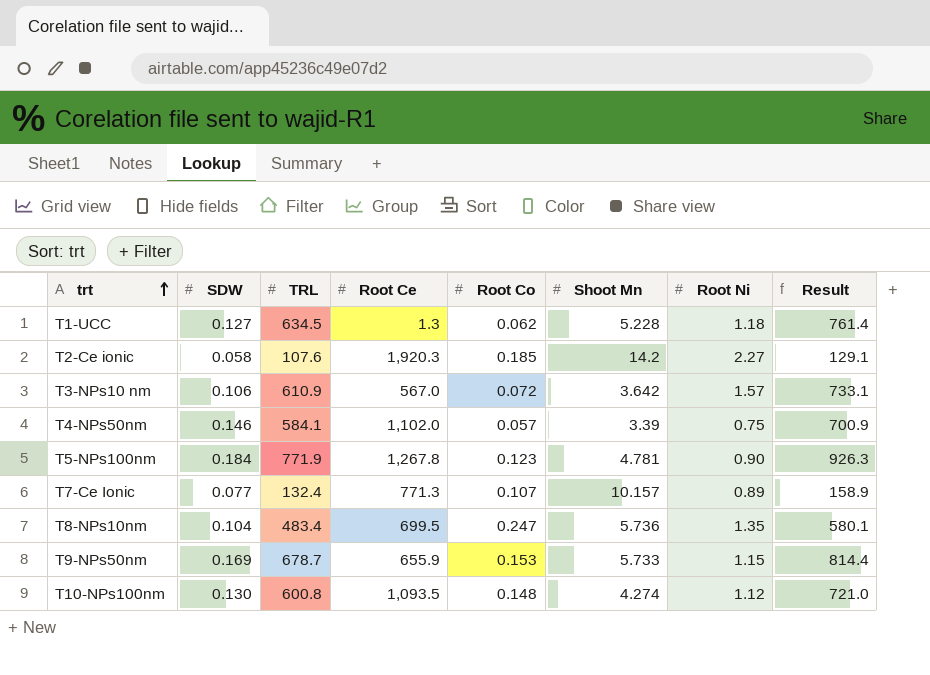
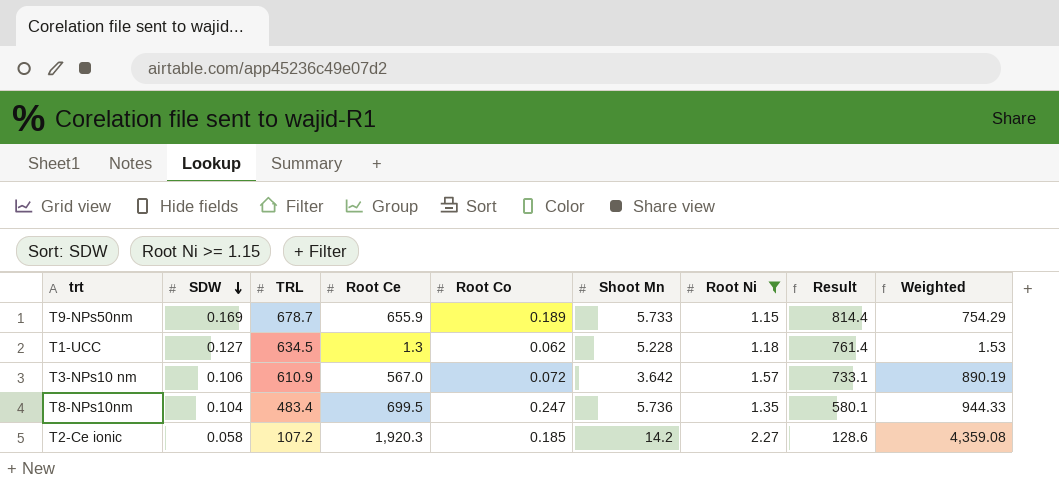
filter: none -> Root Ni >= 1.15
row order: trt ascending -> SDW descending
column Weighted | formula: none -> [Root Ce] * [Root Ni]
T9-NPs50nm | Root Co: 0.153 -> 0.189
T2-Ce ionic | TRL: 107.6 -> 107.2
T2-Ce ionic | Result: 129.1 -> 128.6

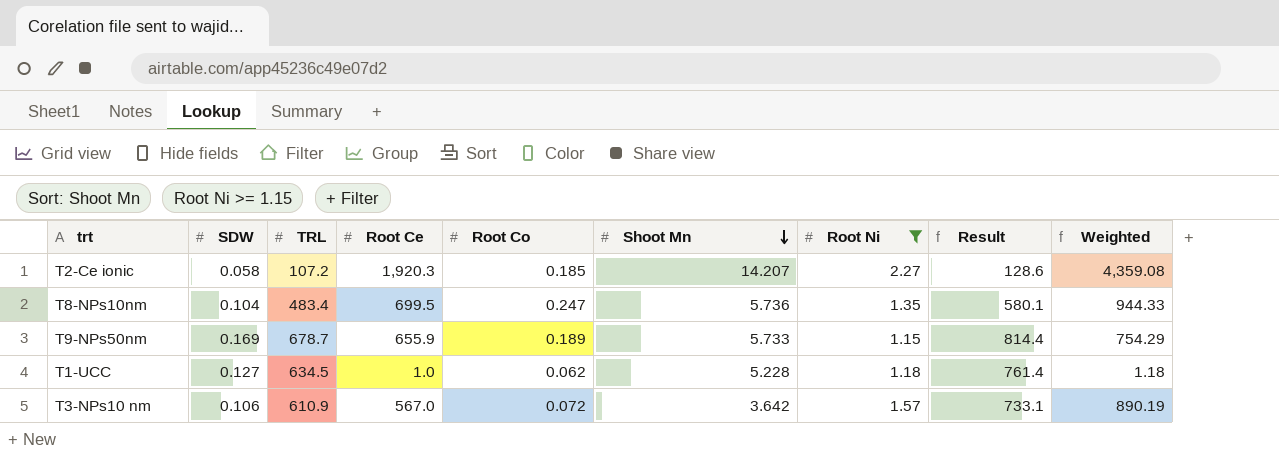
row order: SDW descending -> Shoot Mn descending
T2-Ce ionic | Shoot Mn: 14.2 -> 14.207
T1-UCC | Root Ce: 1.3 -> 1.0
T1-UCC | Weighted: 1.53 -> 1.18

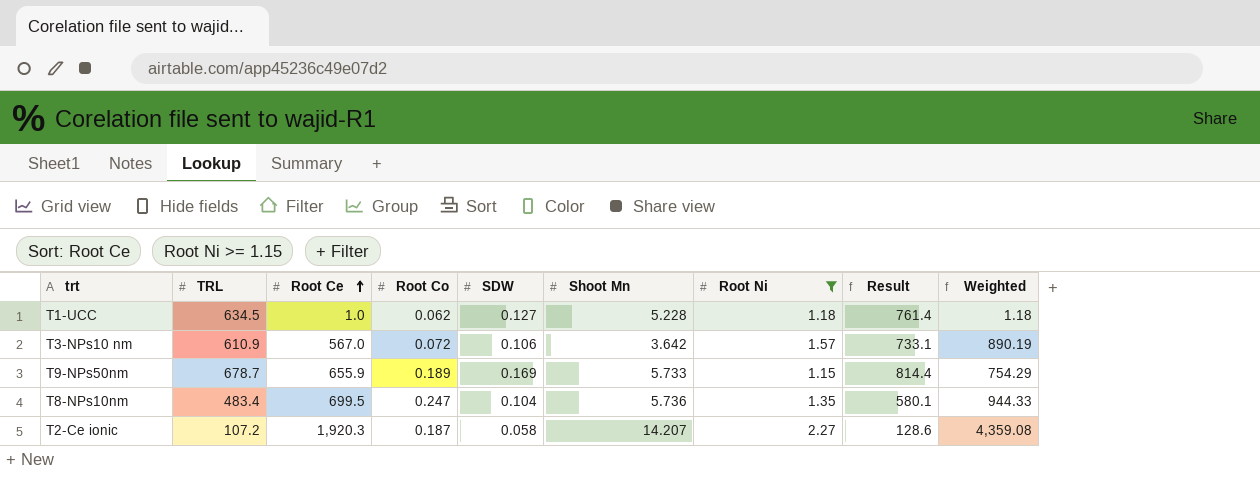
row order: Shoot Mn descending -> Root Ce ascending
column SDW | position: 2 -> 5
T2-Ce ionic | Root Co: 0.185 -> 0.187

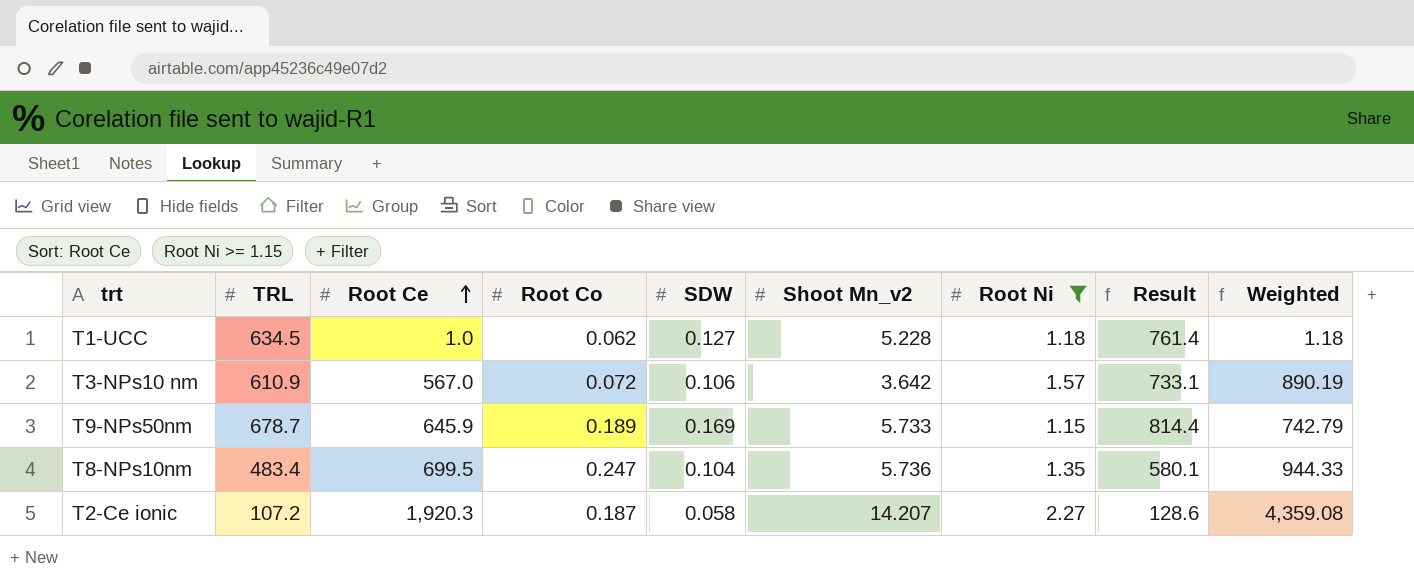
column name: Shoot Mn -> Shoot Mn_v2
T9-NPs50nm | Root Ce: 655.9 -> 645.9
T9-NPs50nm | Weighted: 754.29 -> 742.79

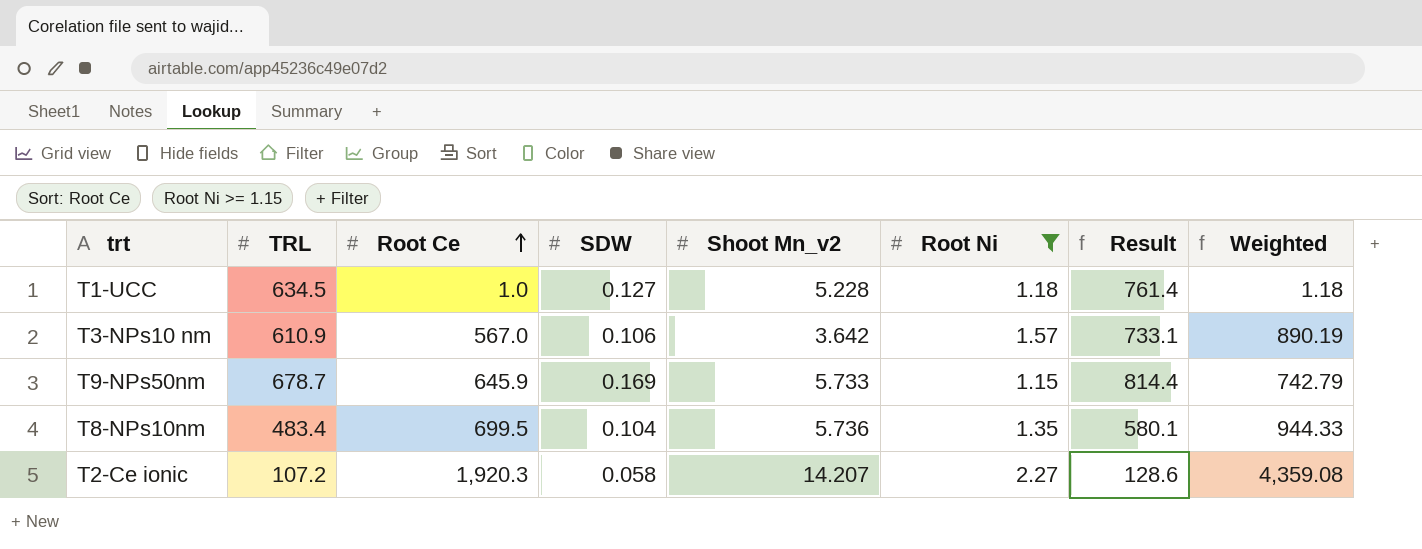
column Root Co | position: 4 -> none

